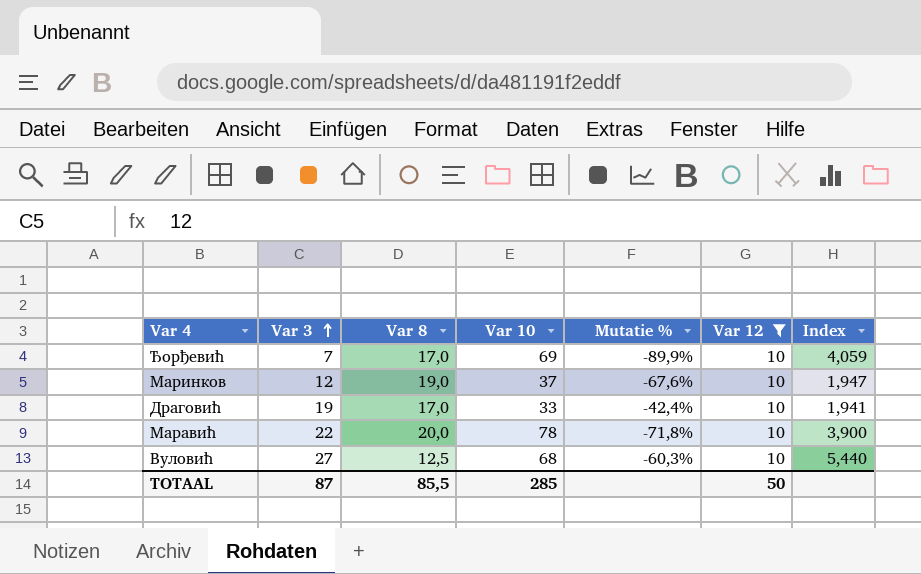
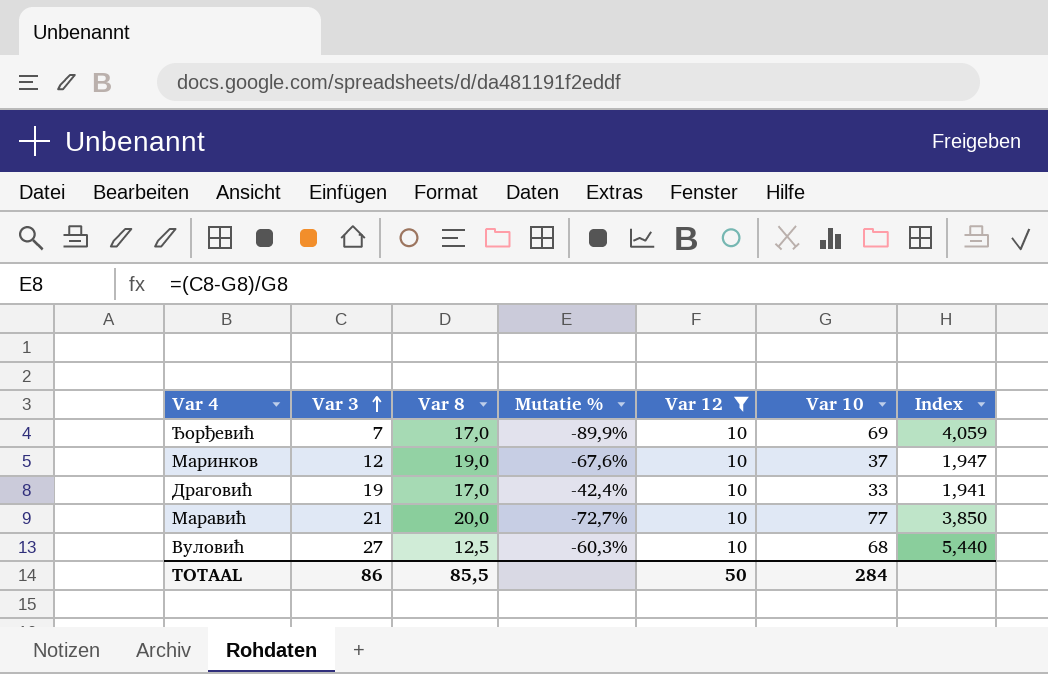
column Var 10 | position: 4 -> 6
Маравић | Var 3: 22 -> 21
Маравић | Mutatie %: -71,8% -> -72,7%
Маравић | Var 10: 78 -> 77
Маравић | Index: 3,900 -> 3,850
TOTAAL | Var 3: 87 -> 86
TOTAAL | Var 10: 285 -> 284

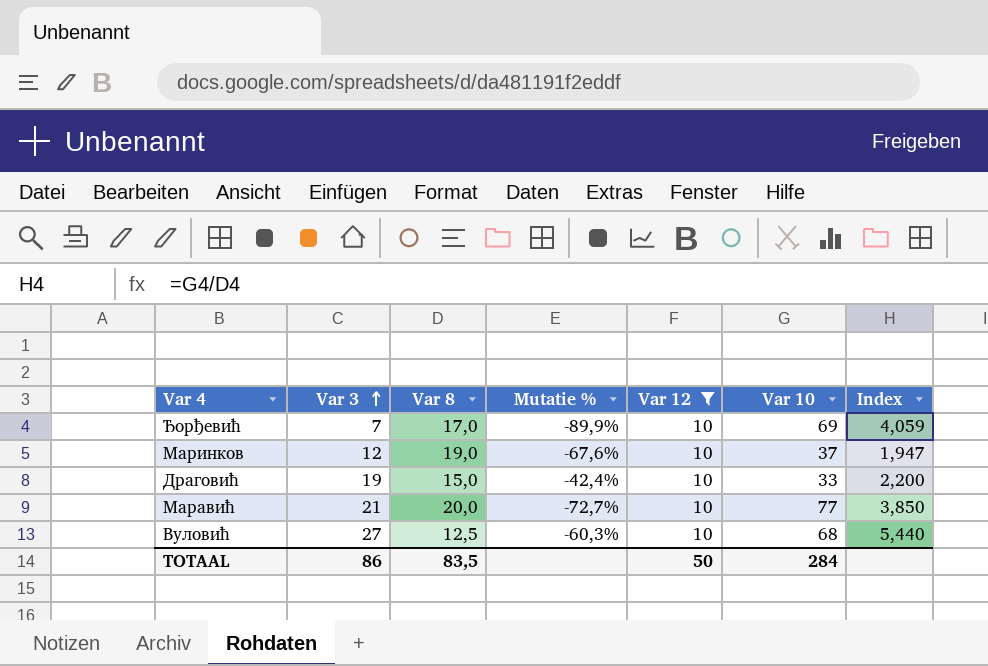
Драговић | Var 8: 17,0 -> 15,0
Драговић | Index: 1,941 -> 2,200
TOTAAL | Var 8: 85,5 -> 83,5

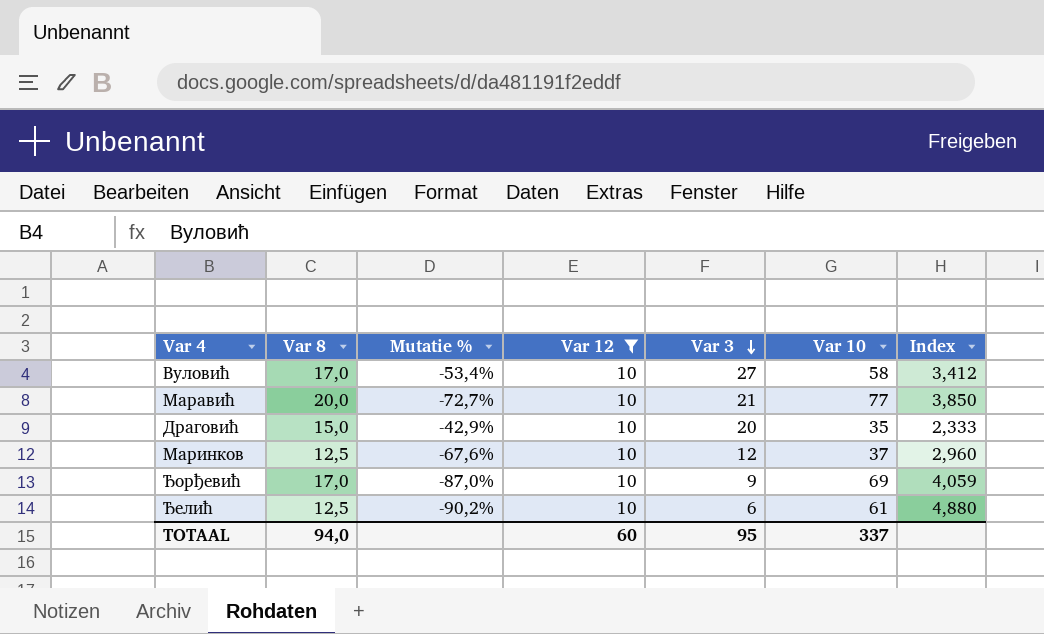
row order: Var 3 ascending -> Var 3 descending
column Var 3 | position: 2 -> 5
Вуловић | Var 8: 12,5 -> 17,0
Вуловић | Mutatie %: -60,3% -> -53,4%
Вуловић | Var 10: 68 -> 58
Вуловић | Index: 5,440 -> 3,412
Драговић | Mutatie %: -42,4% -> -42,9%
Драговић | Var 3: 19 -> 20
Драговић | Var 10: 33 -> 35
Драговић | Index: 2,200 -> 2,333
Маринков | Var 8: 19,0 -> 12,5
Маринков | Index: 1,947 -> 2,960
Ђорђевић | Mutatie %: -89,9% -> -87,0%
Ђорђевић | Var 3: 7 -> 9
row Ђелић: none -> 12,5 | -90,2% | 10 | 6 | 61 | 4,880
TOTAAL | Var 8: 83,5 -> 94,0
TOTAAL | Var 12: 50 -> 60
TOTAAL | Var 3: 86 -> 95
TOTAAL | Var 10: 284 -> 337

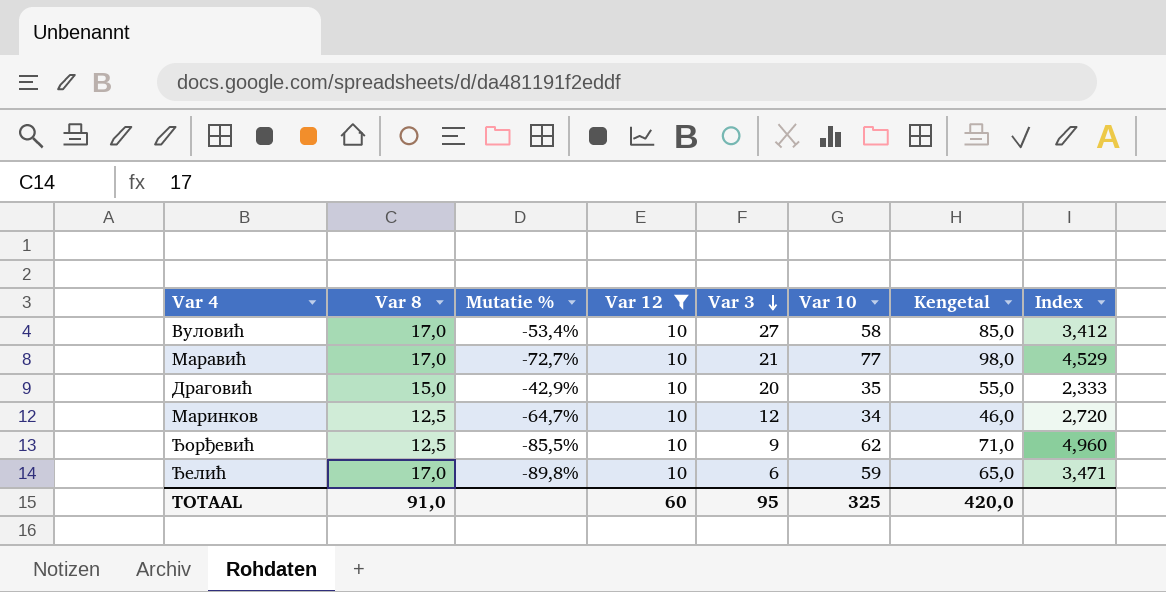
column Kengetal | formula: none -> [Var 3] + [Var 10]
Маравић | Var 8: 20,0 -> 17,0
Маравић | Index: 3,850 -> 4,529
Маринков | Mutatie %: -67,6% -> -64,7%
Маринков | Var 10: 37 -> 34
Маринков | Index: 2,960 -> 2,720
Ђорђевић | Var 8: 17,0 -> 12,5
Ђорђевић | Mutatie %: -87,0% -> -85,5%
Ђорђевић | Var 10: 69 -> 62
Ђорђевић | Index: 4,059 -> 4,960
Ђелић | Var 8: 12,5 -> 17,0
Ђелић | Mutatie %: -90,2% -> -89,8%
Ђелић | Var 10: 61 -> 59
Ђелић | Index: 4,880 -> 3,471
TOTAAL | Var 8: 94,0 -> 91,0
TOTAAL | Var 10: 337 -> 325

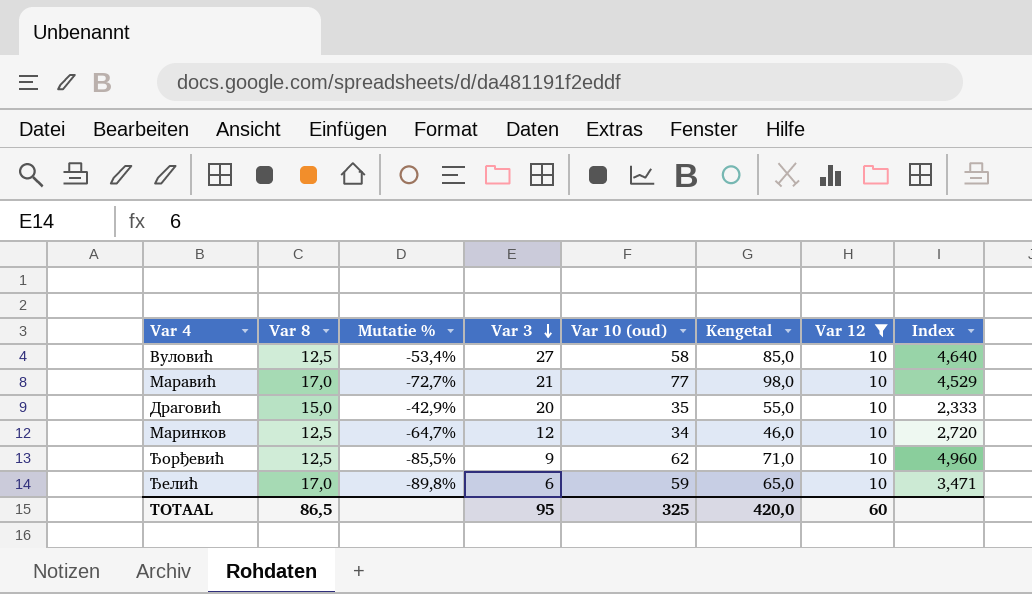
column name: Var 10 -> Var 10 (oud)
column Var 12 | position: 4 -> 7
Вуловић | Var 8: 17,0 -> 12,5
Вуловић | Index: 3,412 -> 4,640
TOTAAL | Var 8: 91,0 -> 86,5

